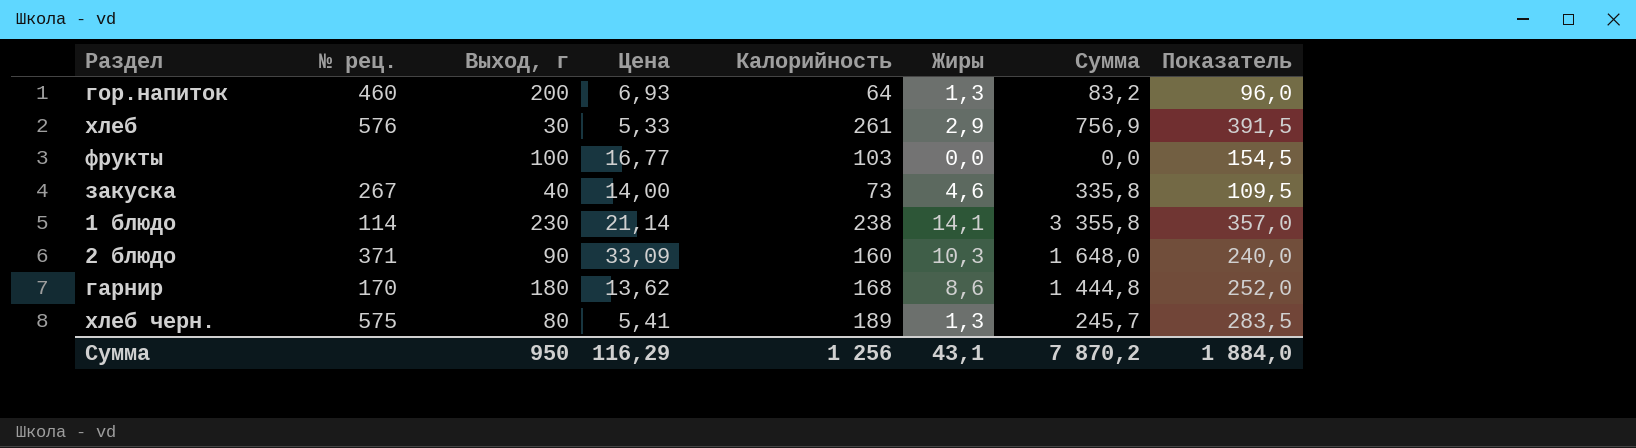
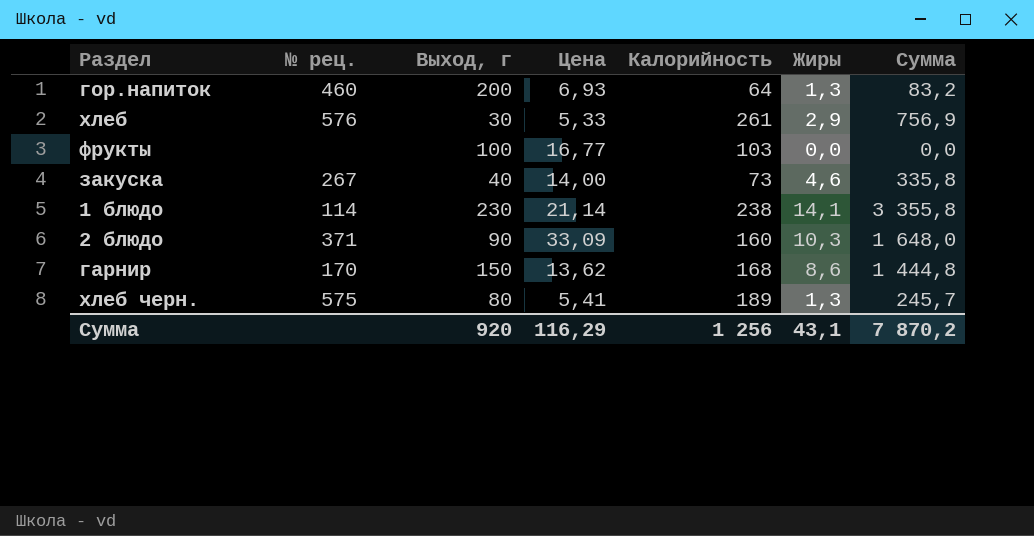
column Показатель | formula: [Калорийность] * 1,5 -> none
гарнир | Выход, г: 180 -> 150
Сумма | Выход, г: 950 -> 920

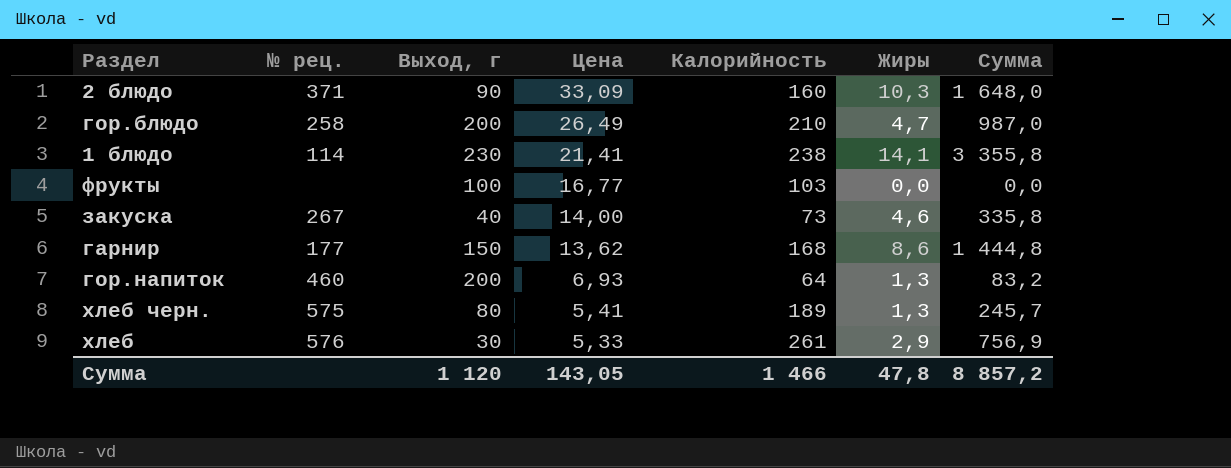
row order: none -> Цена descending
row гор.блюдо: none -> 258 | 200 | 26,49 | 210 | 4,7 | 987,0
1 блюдо | Цена: 21,14 -> 21,41
гарнир | № рец.: 170 -> 177
Сумма | Выход, г: 920 -> 1 120
Сумма | Цена: 116,29 -> 143,05
Сумма | Калорийность: 1 256 -> 1 466
Сумма | Жиры: 43,1 -> 47,8
Сумма | Сумма: 7 870,2 -> 8 857,2

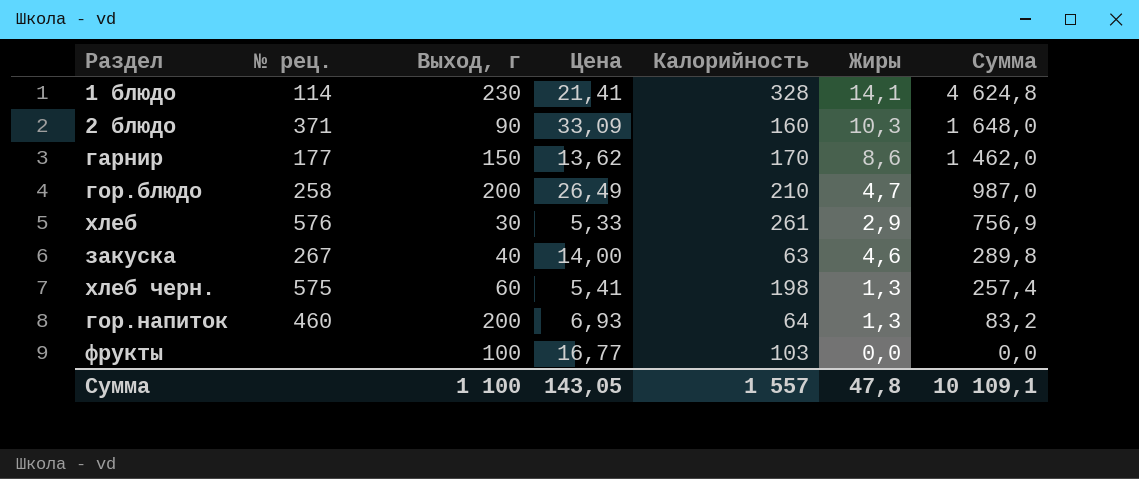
row order: Цена descending -> Сумма descending
1 блюдо | Калорийность: 238 -> 328
1 блюдо | Сумма: 3 355,8 -> 4 624,8
гарнир | Калорийность: 168 -> 170
гарнир | Сумма: 1 444,8 -> 1 462,0
закуска | Калорийность: 73 -> 63
закуска | Сумма: 335,8 -> 289,8
хлеб черн. | Выход, г: 80 -> 60
хлеб черн. | Калорийность: 189 -> 198
хлеб черн. | Сумма: 245,7 -> 257,4
Сумма | Выход, г: 1 120 -> 1 100
Сумма | Калорийность: 1 466 -> 1 557
Сумма | Сумма: 8 857,2 -> 10 109,1

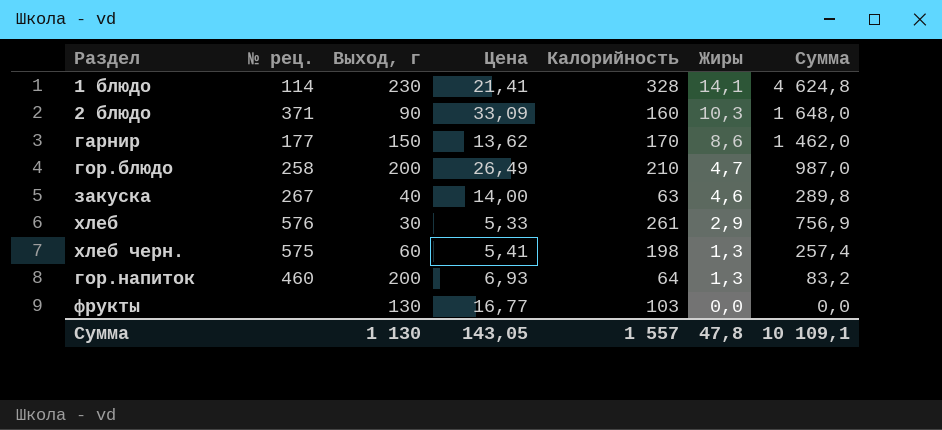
row order: Сумма descending -> Жиры descending
фрукты | Выход, г: 100 -> 130
Сумма | Выход, г: 1 100 -> 1 130

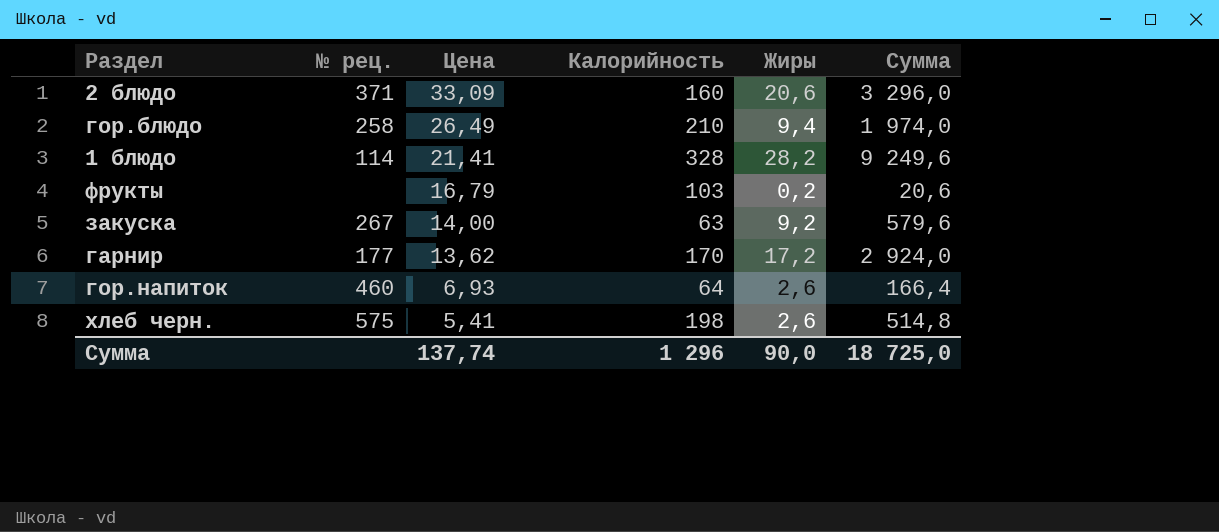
row order: Жиры descending -> Цена descending
column Выход, г | position: 3 -> none
row хлеб: 576 | 30 | 5,33 | 261 | 2,9 | 756,9 -> none
2 блюдо | Жиры: 10,3 -> 20,6
2 блюдо | Сумма: 1 648,0 -> 3 296,0
гор.блюдо | Жиры: 4,7 -> 9,4
гор.блюдо | Сумма: 987,0 -> 1 974,0
1 блюдо | Жиры: 14,1 -> 28,2
1 блюдо | Сумма: 4 624,8 -> 9 249,6
фрукты | Цена: 16,77 -> 16,79
фрукты | Жиры: 0,0 -> 0,2
фрукты | Сумма: 0,0 -> 20,6
закуска | Жиры: 4,6 -> 9,2
закуска | Сумма: 289,8 -> 579,6
гарнир | Жиры: 8,6 -> 17,2
гарнир | Сумма: 1 462,0 -> 2 924,0
гор.напиток | Жиры: 1,3 -> 2,6
гор.напиток | Сумма: 83,2 -> 166,4
хлеб черн. | Жиры: 1,3 -> 2,6
хлеб черн. | Сумма: 257,4 -> 514,8
Сумма | Цена: 143,05 -> 137,74
Сумма | Калорийность: 1 557 -> 1 296
Сумма | Жиры: 47,8 -> 90,0
Сумма | Сумма: 10 109,1 -> 18 725,0

